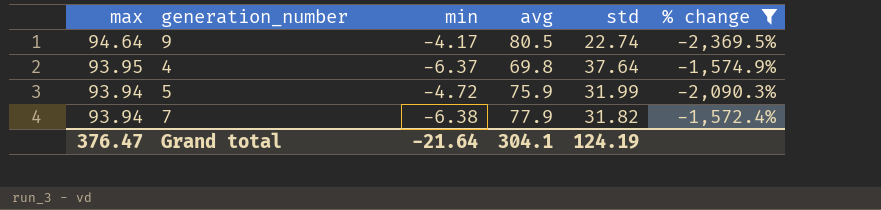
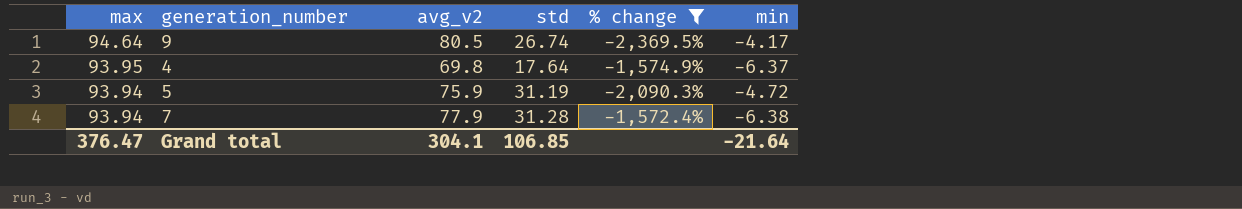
column name: avg -> avg_v2
column min | position: 3 -> 6
9 | std: 22.74 -> 26.74
4 | std: 37.64 -> 17.64
5 | std: 31.99 -> 31.19
7 | std: 31.82 -> 31.28
Grand total | std: 124.19 -> 106.85

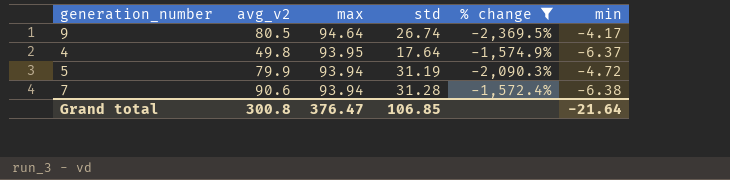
column max | position: 1 -> 3
4 | avg_v2: 69.8 -> 49.8
5 | avg_v2: 75.9 -> 79.9
7 | avg_v2: 77.9 -> 90.6
Grand total | avg_v2: 304.1 -> 300.8

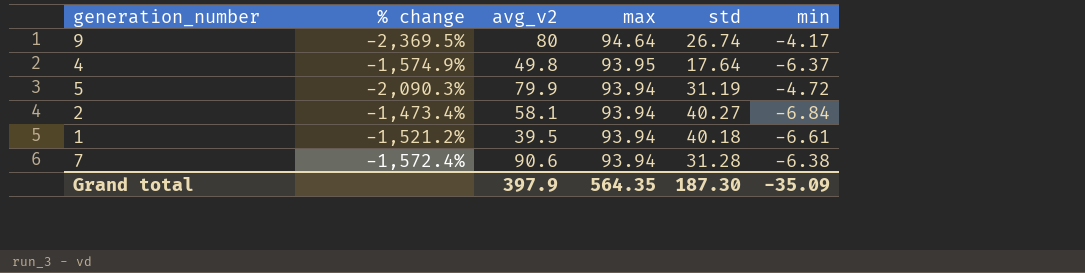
filter: % change <= -1,572.4% -> none
column % change | position: 5 -> 2
9 | avg_v2: 80.5 -> 80
Grand total | avg_v2: 300.8 -> 397.9
Grand total | max: 376.47 -> 564.35
Grand total | std: 106.85 -> 187.30
Grand total | min: -21.64 -> -35.09

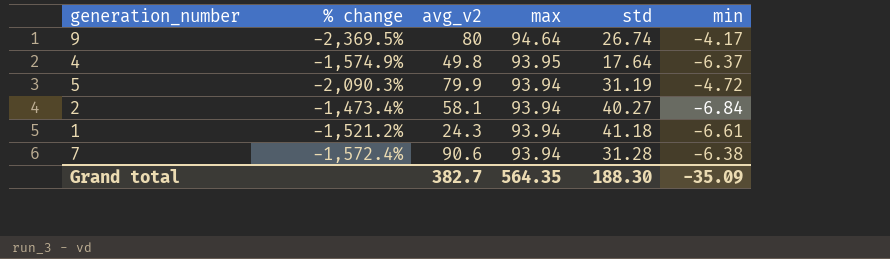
1 | avg_v2: 39.5 -> 24.3
1 | std: 40.18 -> 41.18
Grand total | avg_v2: 397.9 -> 382.7
Grand total | std: 187.30 -> 188.30

